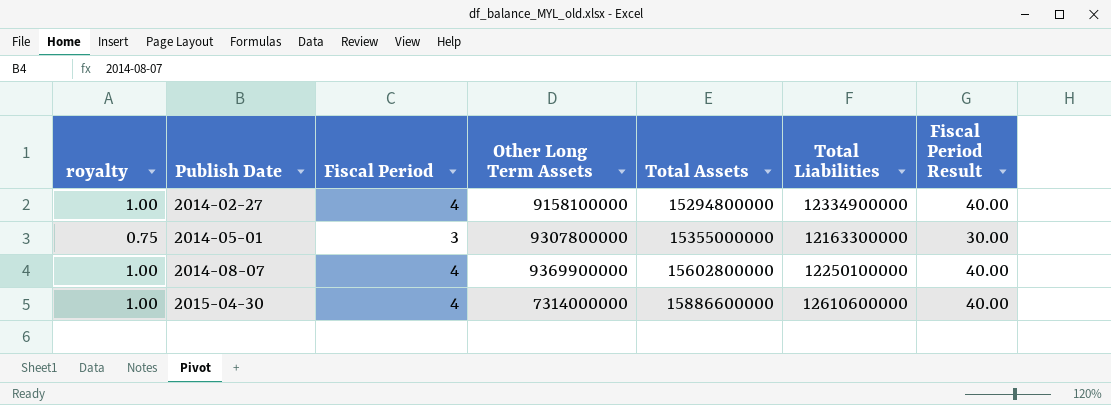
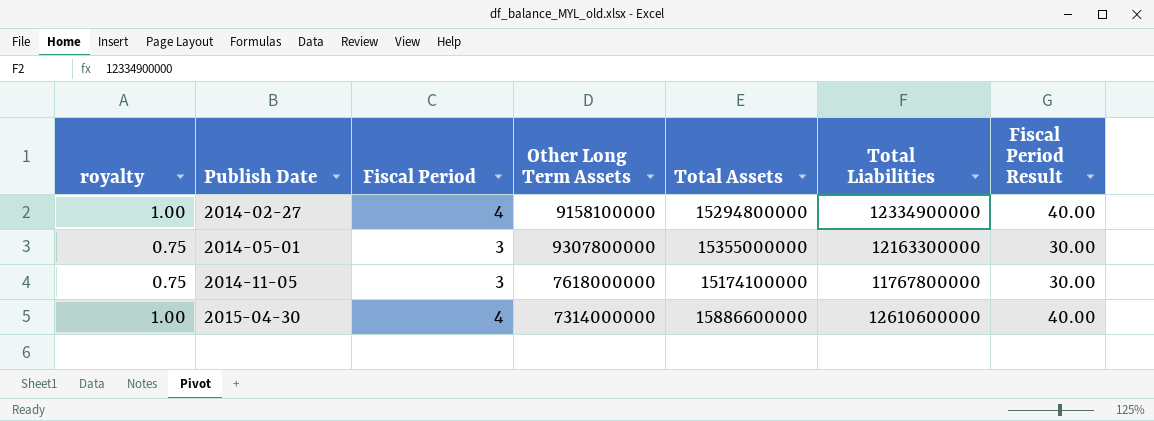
row 2014-08-07: 1.00 | 4 | 9369900000 | 15602800000 | 12250100000 | 40.00 -> none
row 2014-11-05: none -> 0.75 | 3 | 7618000000 | 15174100000 | 11767800000 | 30.00

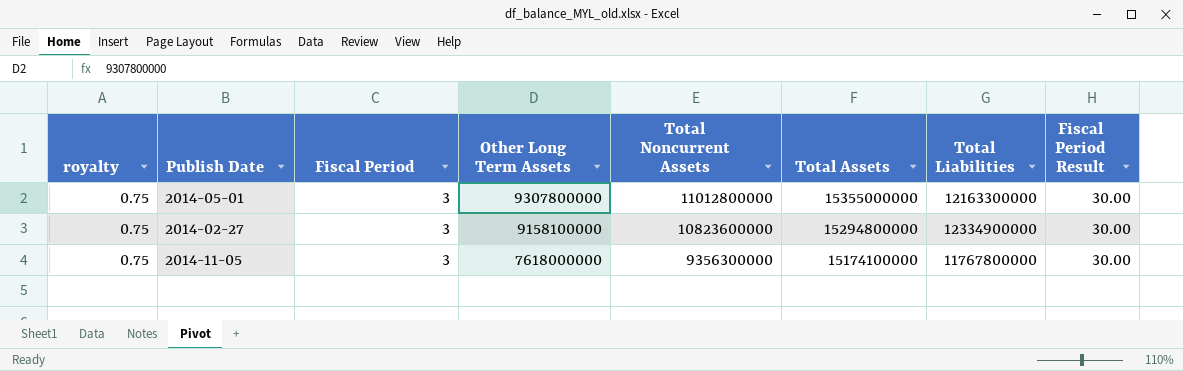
row order: Publish Date ascending -> Other Long Term Assets descending
column Total Noncurrent Assets | position: none -> 5
row 2015-04-30: 1.00 | 4 | 7314000000 | 15886600000 | 12610600000 | 40.00 -> none
2014-02-27 | royalty: 1.00 -> 0.75
2014-02-27 | Fiscal Period: 4 -> 3
2014-02-27 | Fiscal Period Result: 40.00 -> 30.00

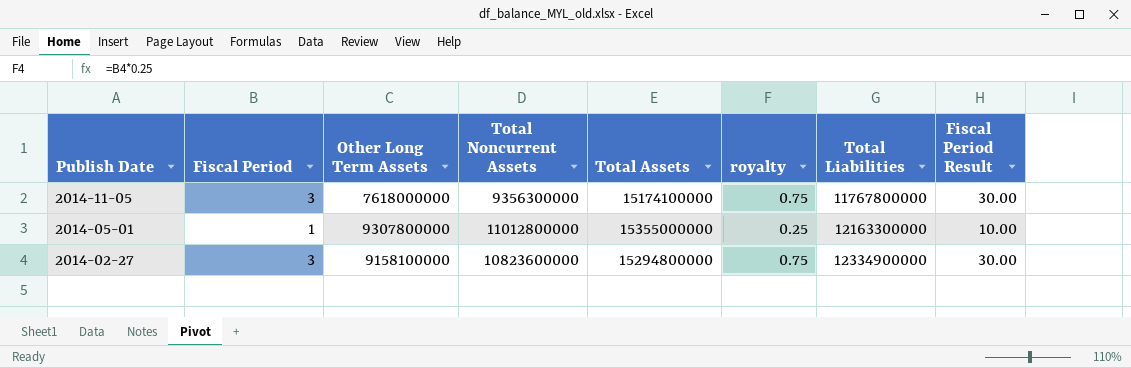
row order: Other Long Term Assets descending -> Publish Date descending
column royalty | position: 1 -> 6
2014-05-01 | Fiscal Period: 3 -> 1
2014-05-01 | royalty: 0.75 -> 0.25
2014-05-01 | Fiscal Period Result: 30.00 -> 10.00

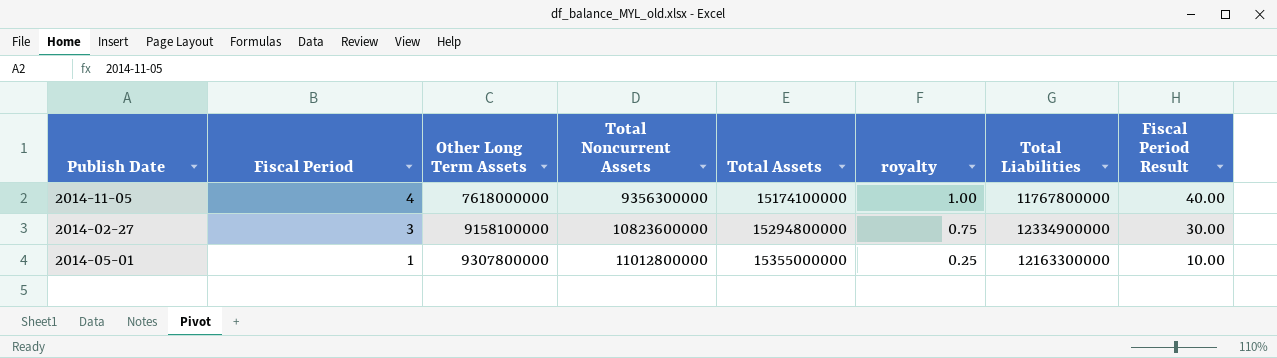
row order: Publish Date descending -> Fiscal Period descending
2014-11-05 | Fiscal Period: 3 -> 4
2014-11-05 | royalty: 0.75 -> 1.00
2014-11-05 | Fiscal Period Result: 30.00 -> 40.00

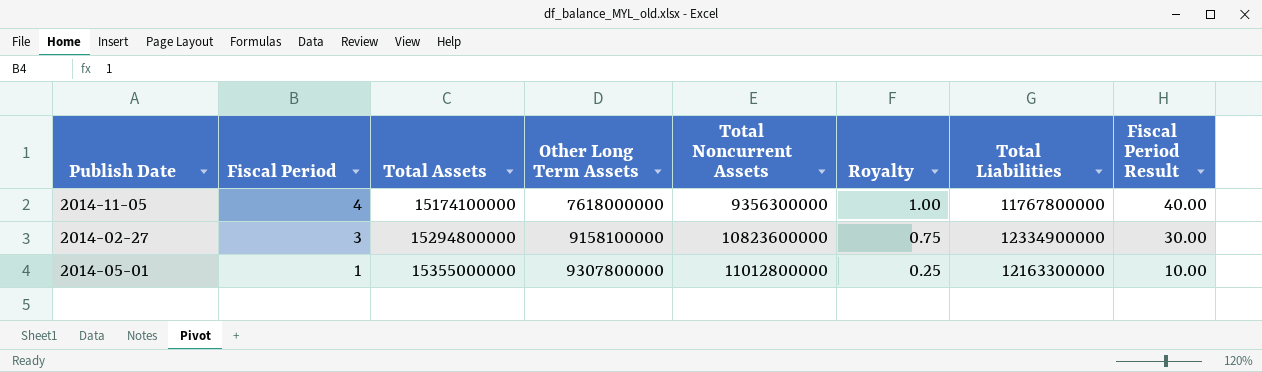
column Total Assets | position: 5 -> 3
column name: royalty -> Royalty

